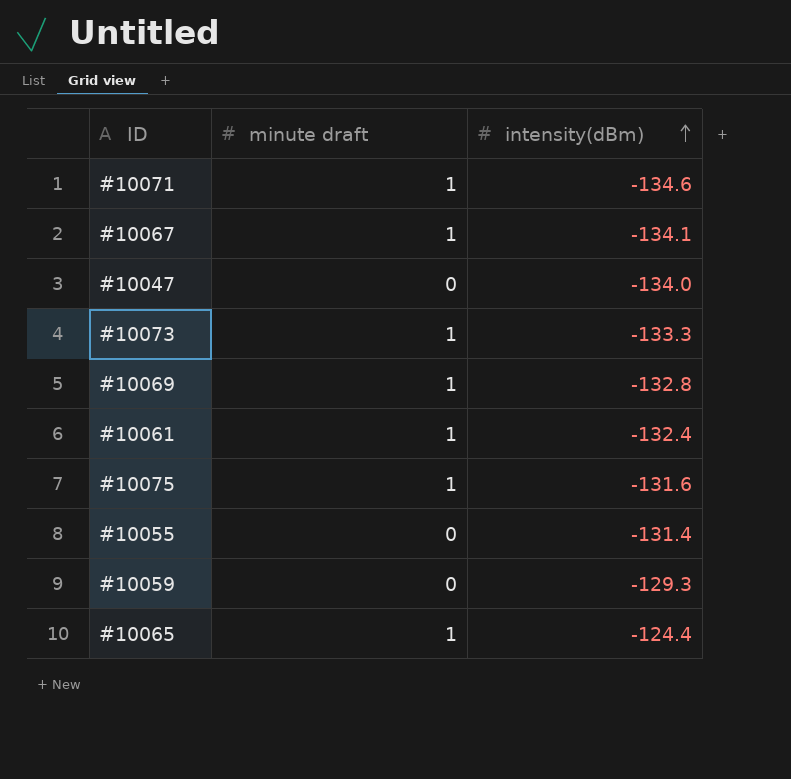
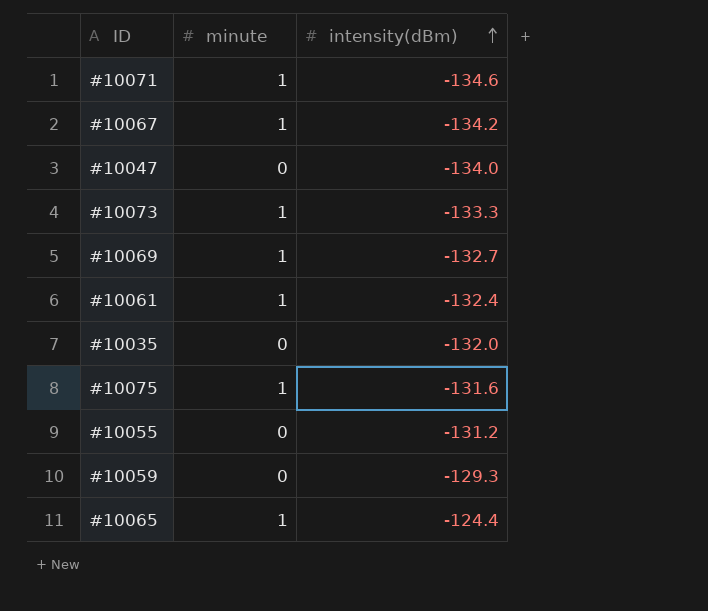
column name: minute draft -> minute
#10067 | intensity(dBm): -134.1 -> -134.2
#10069 | intensity(dBm): -132.8 -> -132.7
row #10035: none -> 0 | -132.0
#10055 | intensity(dBm): -131.4 -> -131.2

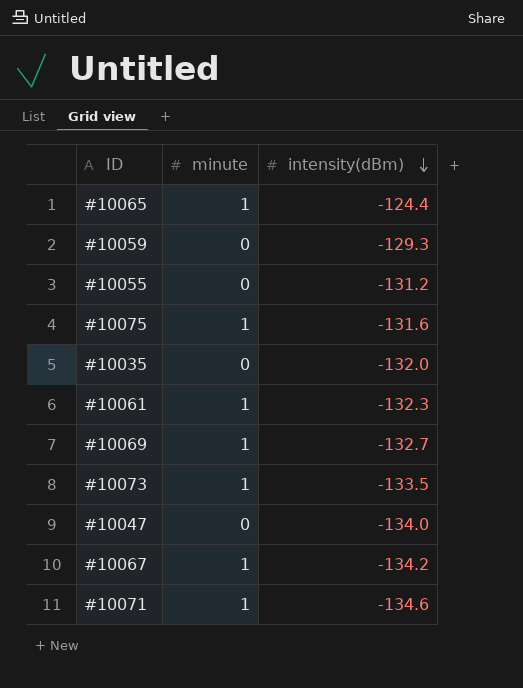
row order: intensity(dBm) ascending -> intensity(dBm) descending
#10061 | intensity(dBm): -132.4 -> -132.3
#10073 | intensity(dBm): -133.3 -> -133.5

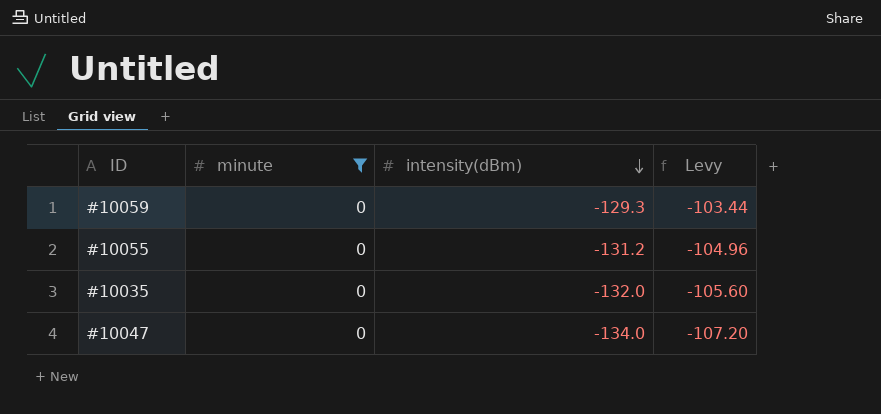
filter: none -> minute = 0
column Levy | formula: none -> [intensity(dBm)] * 0.8

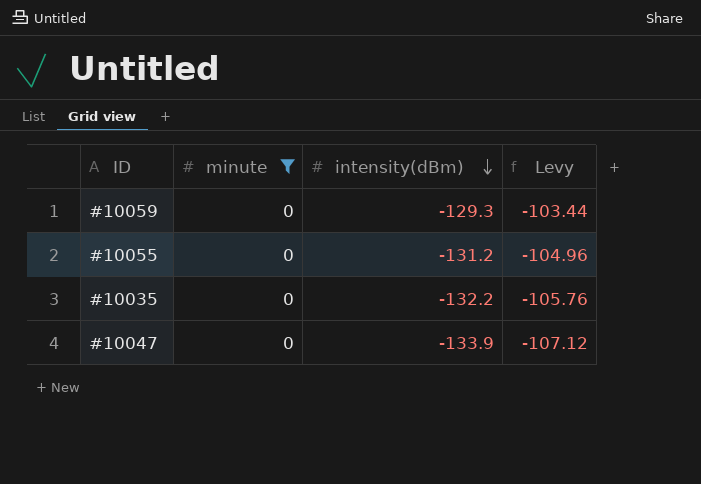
#10035 | intensity(dBm): -132.0 -> -132.2
#10035 | Levy: -105.60 -> -105.76
#10047 | intensity(dBm): -134.0 -> -133.9
#10047 | Levy: -107.20 -> -107.12

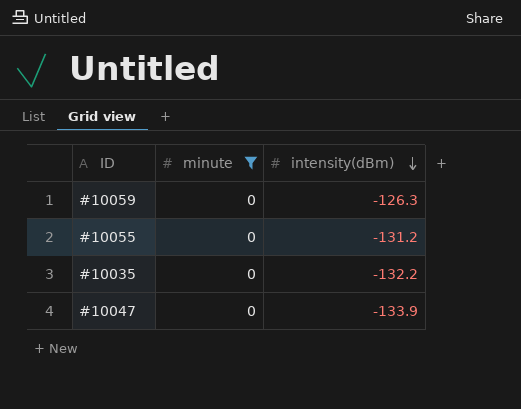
column Levy | formula: [intensity(dBm)] * 0.8 -> none
#10059 | intensity(dBm): -129.3 -> -126.3

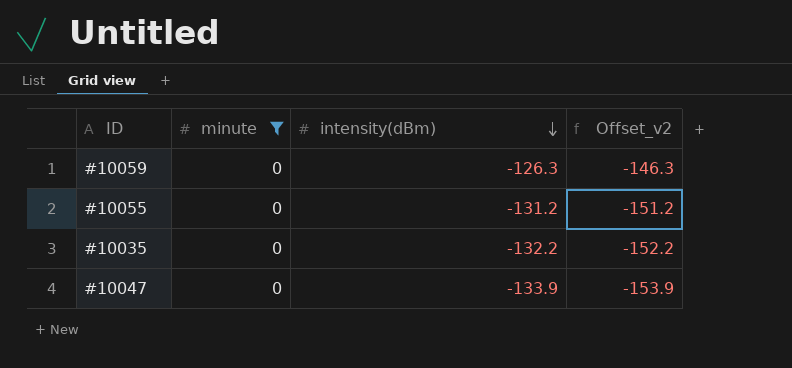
column Offset_v2 | formula: none -> [intensity(dBm)] - 20

